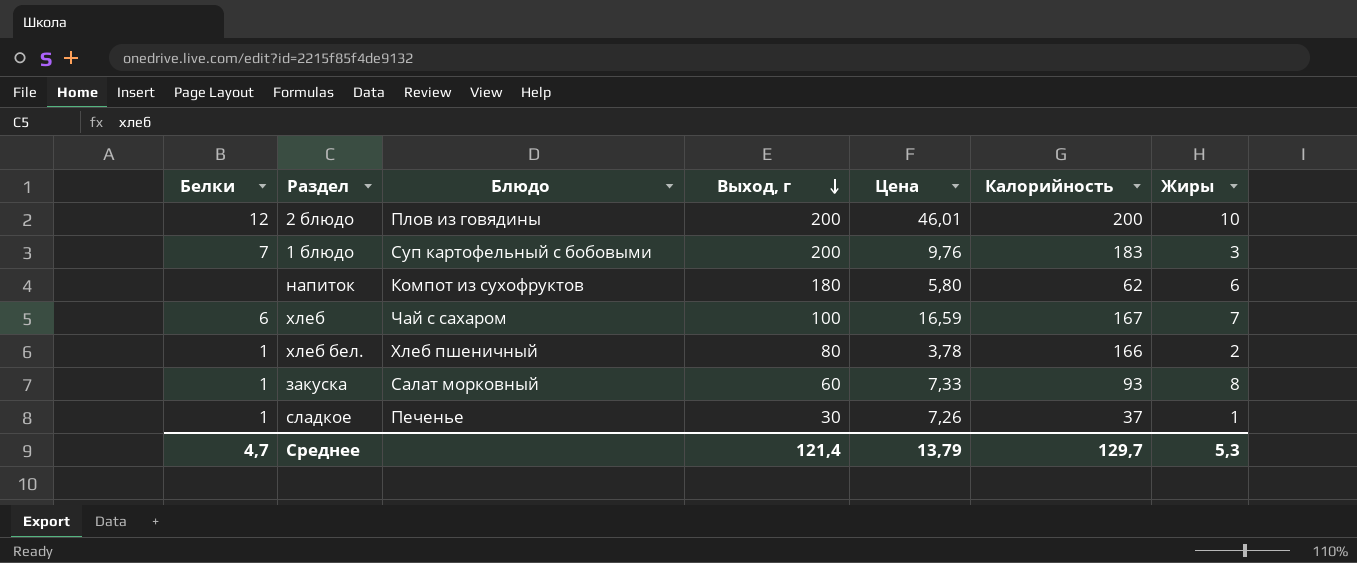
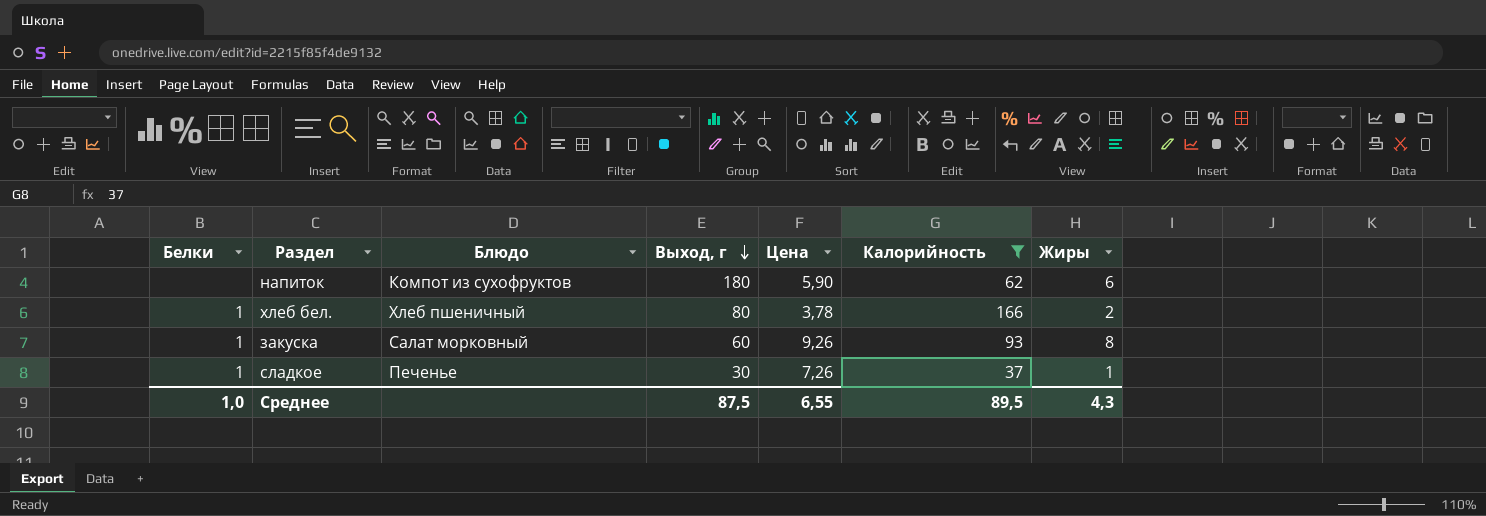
filter: none -> Калорийность <= 166
напиток | Цена: 5,80 -> 5,90
закуска | Цена: 7,33 -> 9,26
Среднее | Белки: 4,7 -> 1,0
Среднее | Выход, г: 121,4 -> 87,5
Среднее | Цена: 13,79 -> 6,55
Среднее | Калорийность: 129,7 -> 89,5
Среднее | Жиры: 5,3 -> 4,3

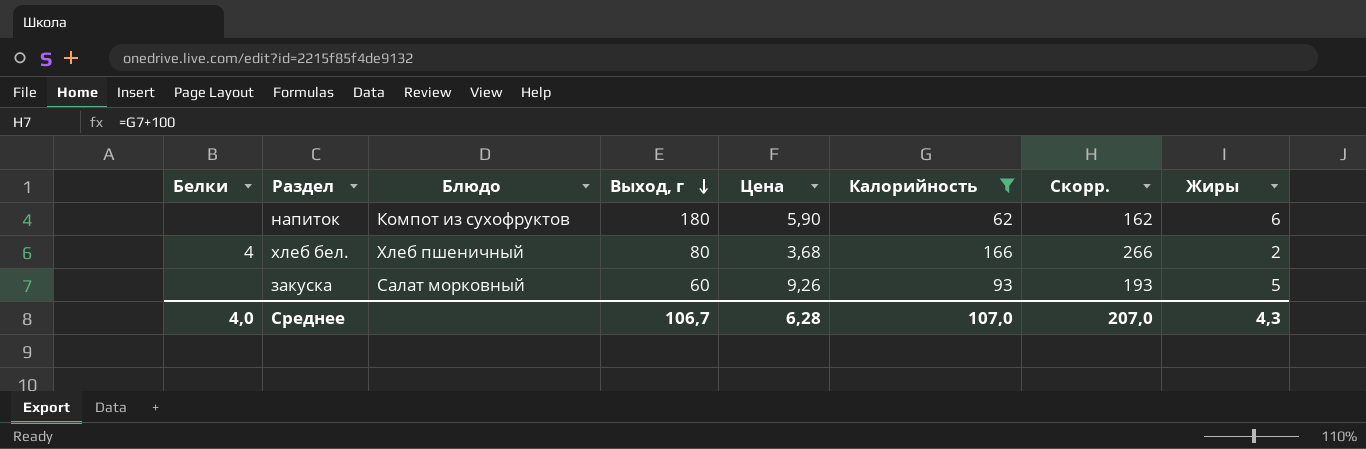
column Скорр. | formula: none -> [Калорийность] + 100
row сладкое: 1 | Печенье | 30 | 7,26 | 37 | 1 -> none
хлеб бел. | Белки: 1 -> 4
хлеб бел. | Цена: 3,78 -> 3,68
закуска | Белки: 1 -> none
закуска | Жиры: 8 -> 5
Среднее | Белки: 1,0 -> 4,0
Среднее | Выход, г: 87,5 -> 106,7
Среднее | Цена: 6,55 -> 6,28
Среднее | Калорийность: 89,5 -> 107,0

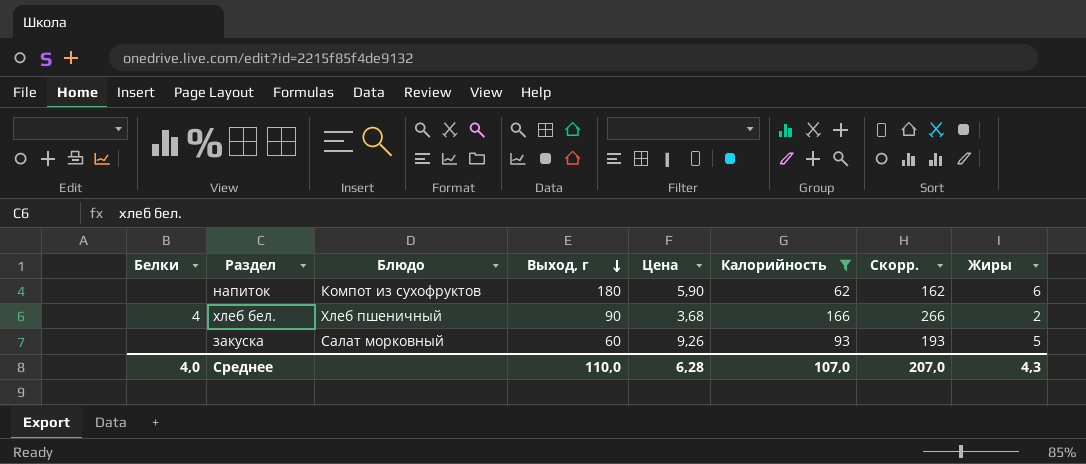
хлеб бел. | Выход, г: 80 -> 90
Среднее | Выход, г: 106,7 -> 110,0

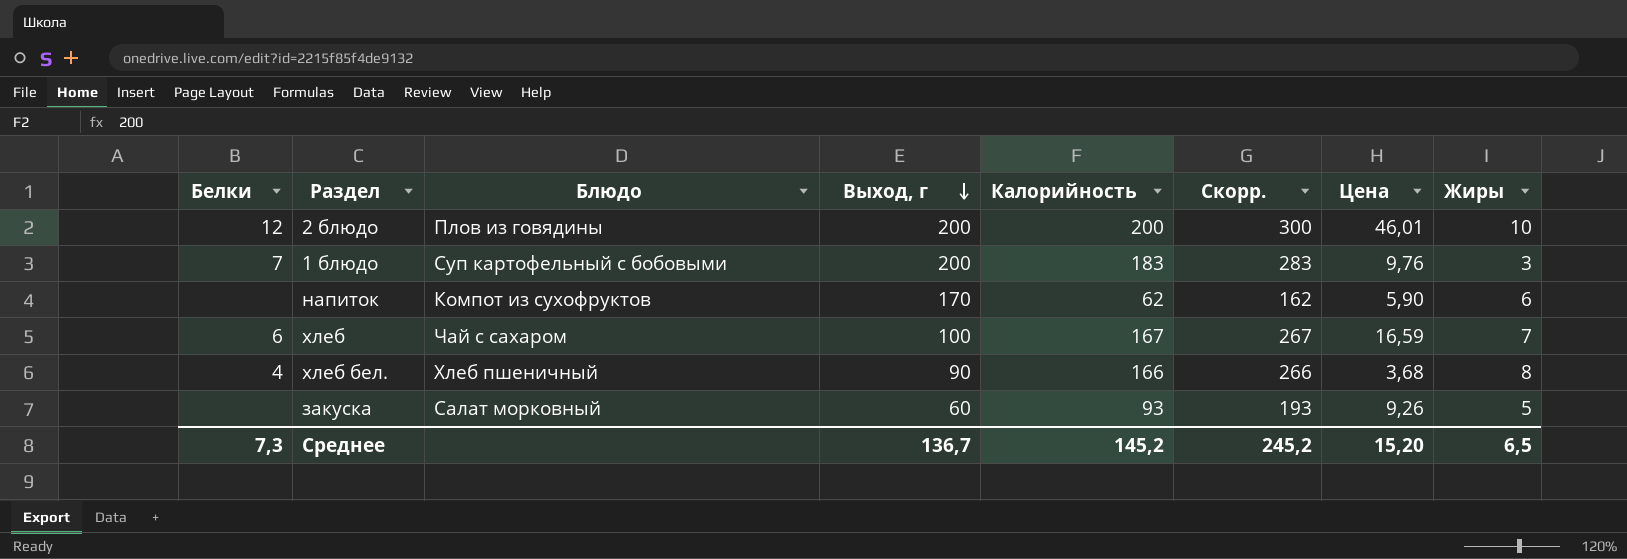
filter: Калорийность <= 166 -> none
column Цена | position: 5 -> 7
напиток | Выход, г: 180 -> 170
хлеб бел. | Жиры: 2 -> 8
Среднее | Белки: 4,0 -> 7,3
Среднее | Выход, г: 110,0 -> 136,7
Среднее | Калорийность: 107,0 -> 145,2
Среднее | Скорр.: 207,0 -> 245,2
Среднее | Цена: 6,28 -> 15,20
Среднее | Жиры: 4,3 -> 6,5

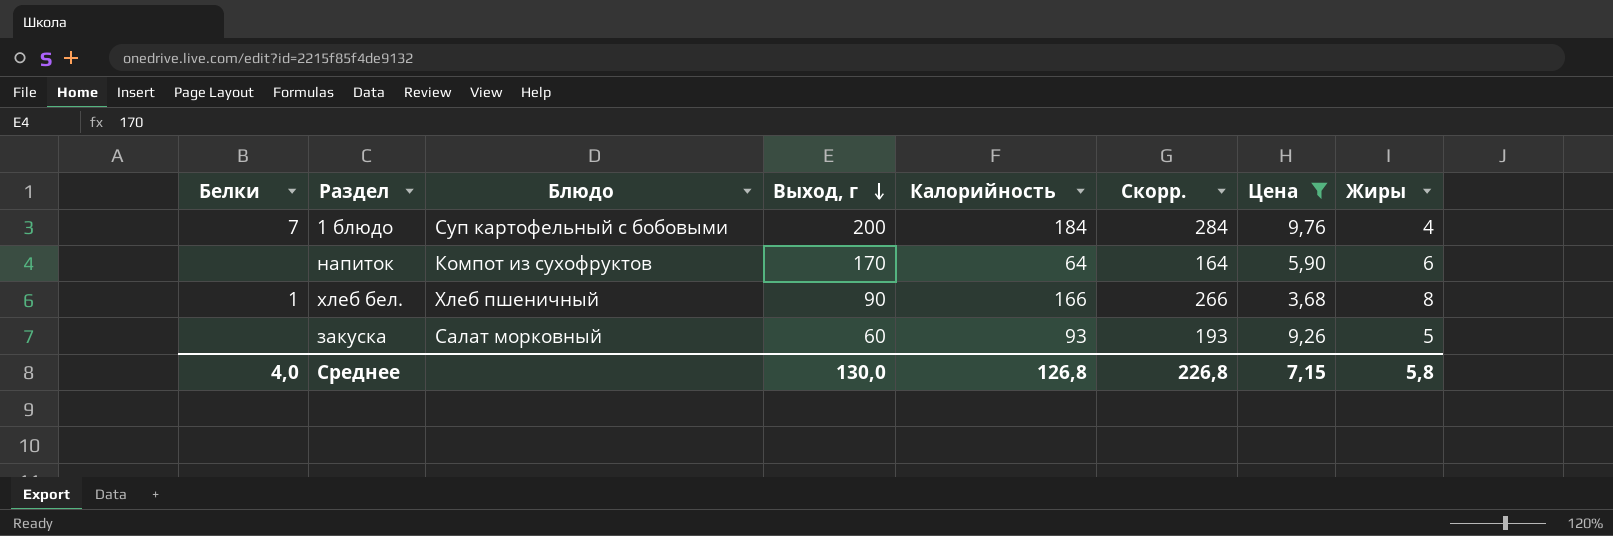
filter: none -> Цена <= 9,76
1 блюдо | Калорийность: 183 -> 184
1 блюдо | Скорр.: 283 -> 284
1 блюдо | Жиры: 3 -> 4
напиток | Калорийность: 62 -> 64
напиток | Скорр.: 162 -> 164
хлеб бел. | Белки: 4 -> 1
Среднее | Белки: 7,3 -> 4,0
Среднее | Выход, г: 136,7 -> 130,0
Среднее | Калорийность: 145,2 -> 126,8
Среднее | Скорр.: 245,2 -> 226,8
Среднее | Цена: 15,20 -> 7,15
Среднее | Жиры: 6,5 -> 5,8

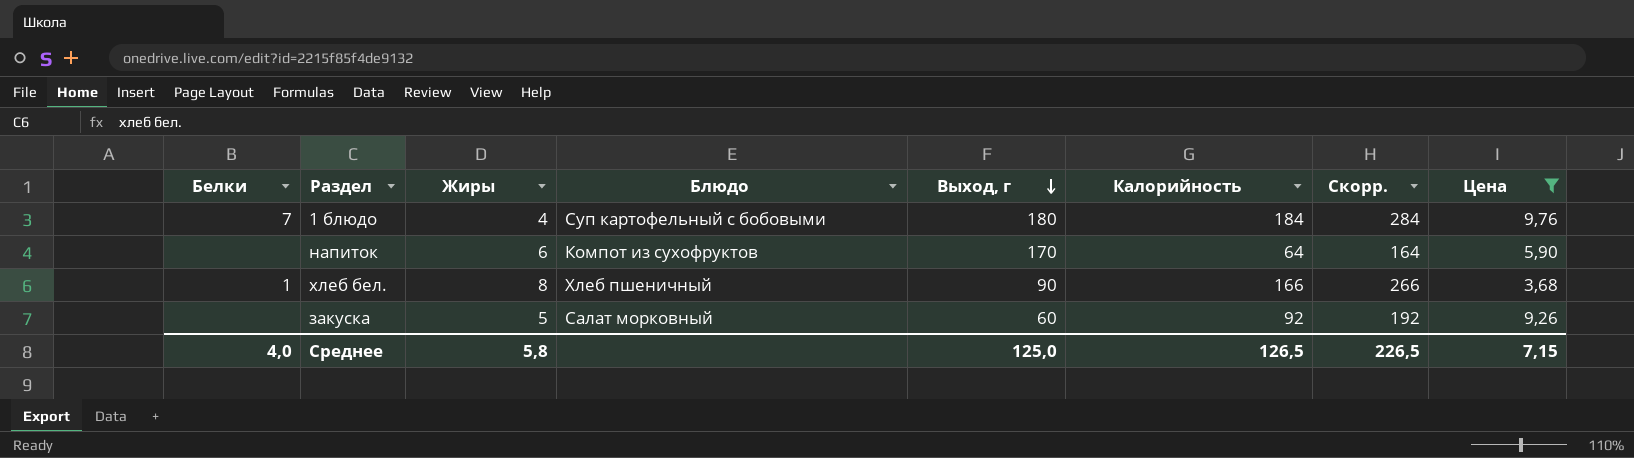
column Жиры | position: 8 -> 3
1 блюдо | Выход, г: 200 -> 180
закуска | Калорийность: 93 -> 92
закуска | Скорр.: 193 -> 192
Среднее | Выход, г: 130,0 -> 125,0
Среднее | Калорийность: 126,8 -> 126,5
Среднее | Скорр.: 226,8 -> 226,5

